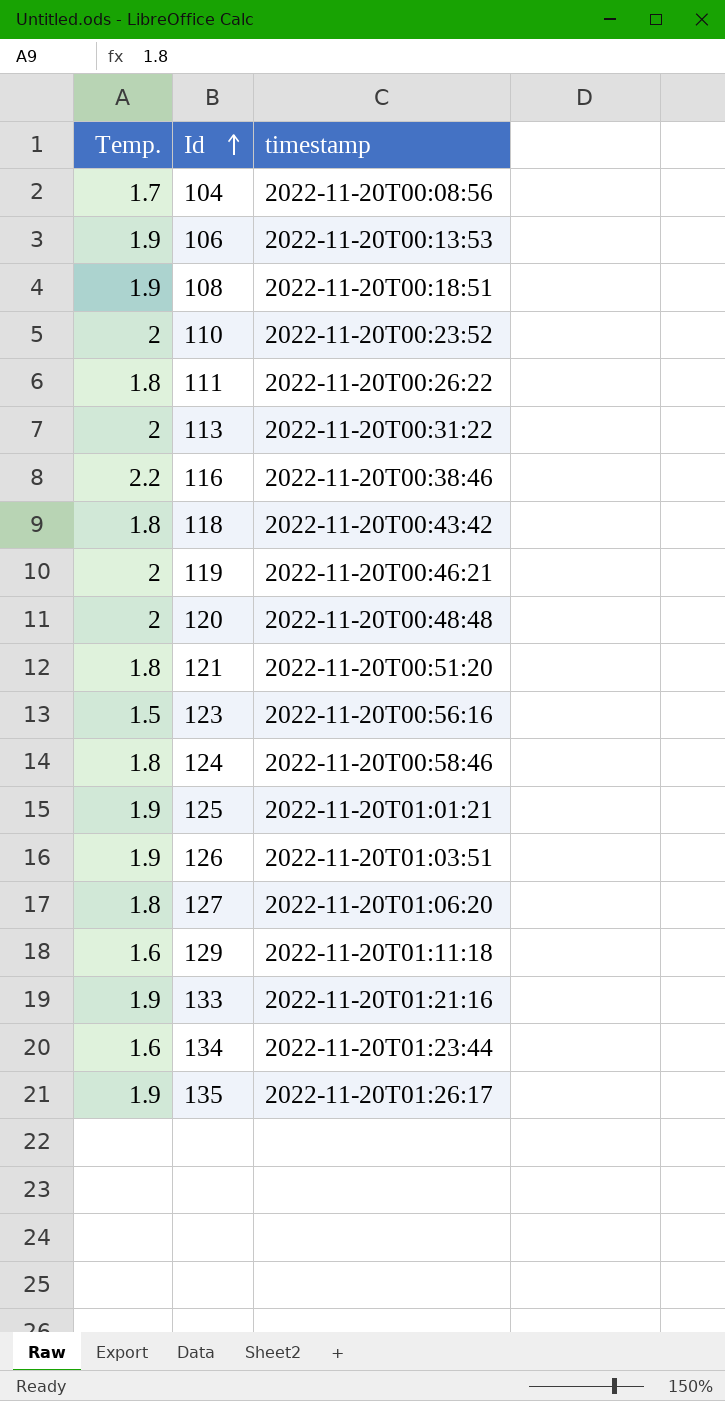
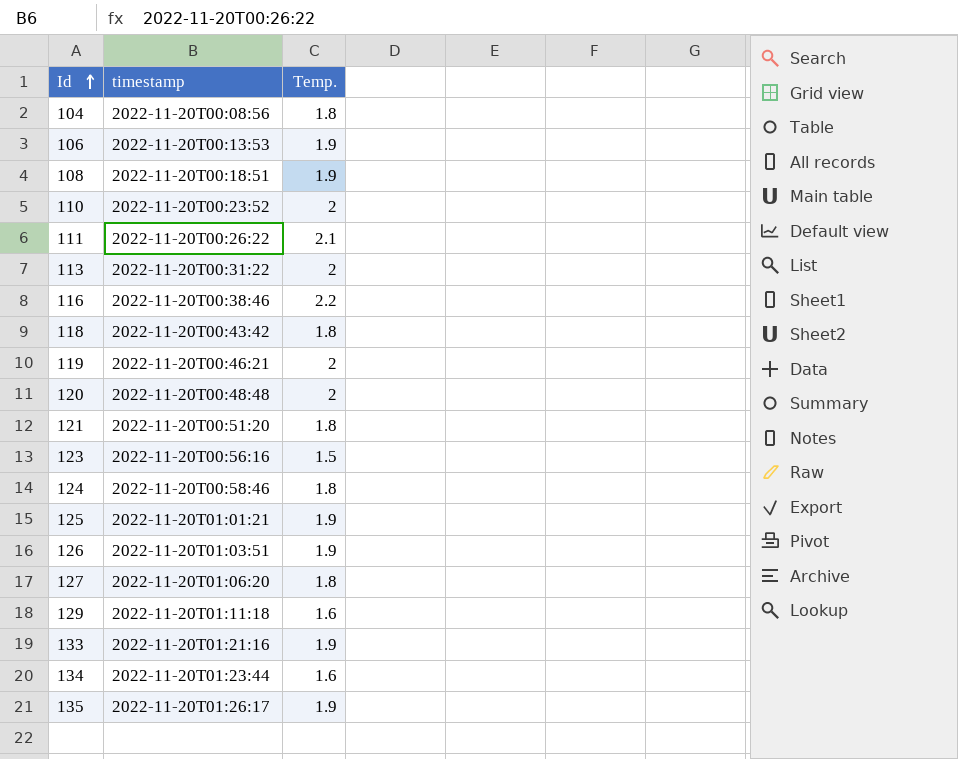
column Temp. | position: 1 -> 3
104 | Temp.: 1.7 -> 1.8
111 | Temp.: 1.8 -> 2.1

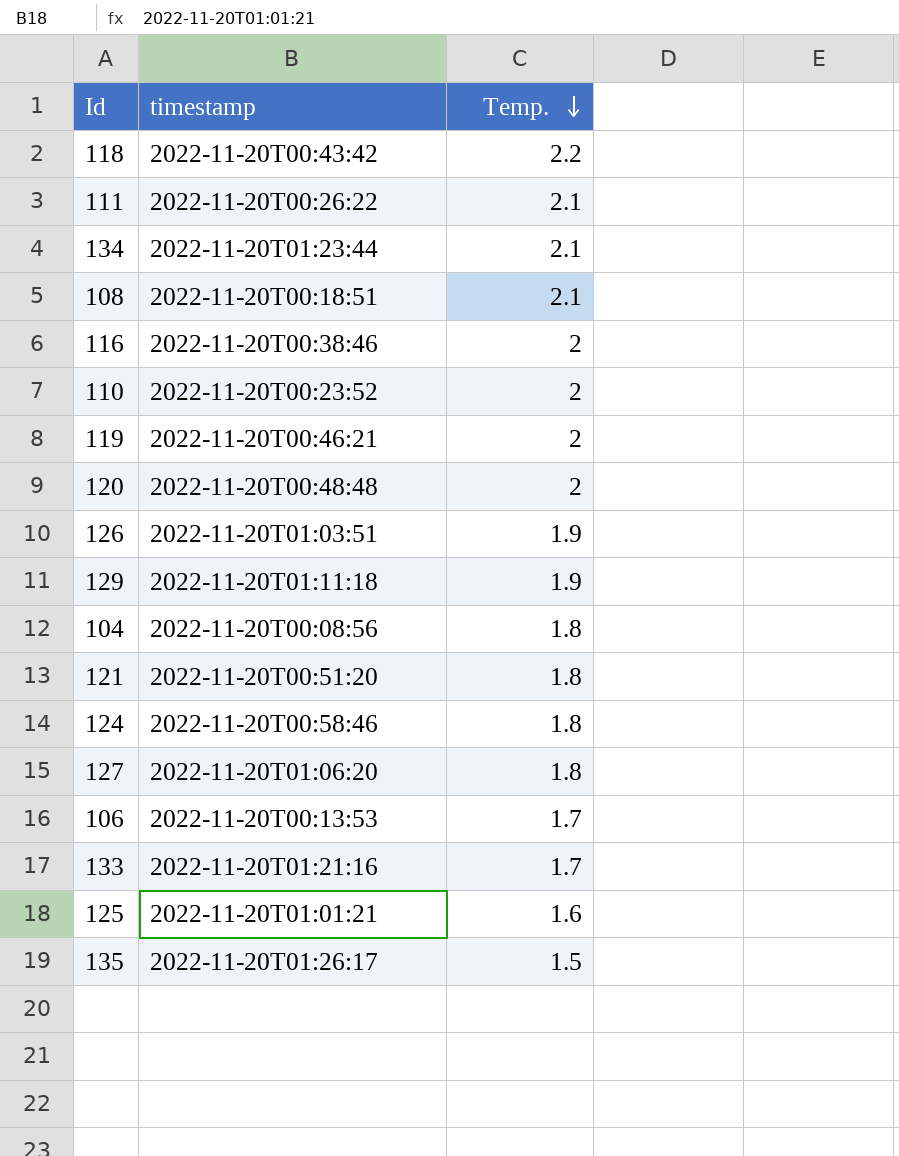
row order: Id ascending -> Temp. descending
row 113: 2022-11-20T00:31:22 | 2 -> none
row 123: 2022-11-20T00:56:16 | 1.5 -> none
118 | Temp.: 1.8 -> 2.2
134 | Temp.: 1.6 -> 2.1
108 | Temp.: 1.9 -> 2.1
116 | Temp.: 2.2 -> 2
129 | Temp.: 1.6 -> 1.9
106 | Temp.: 1.9 -> 1.7
133 | Temp.: 1.9 -> 1.7
125 | Temp.: 1.9 -> 1.6
135 | Temp.: 1.9 -> 1.5

